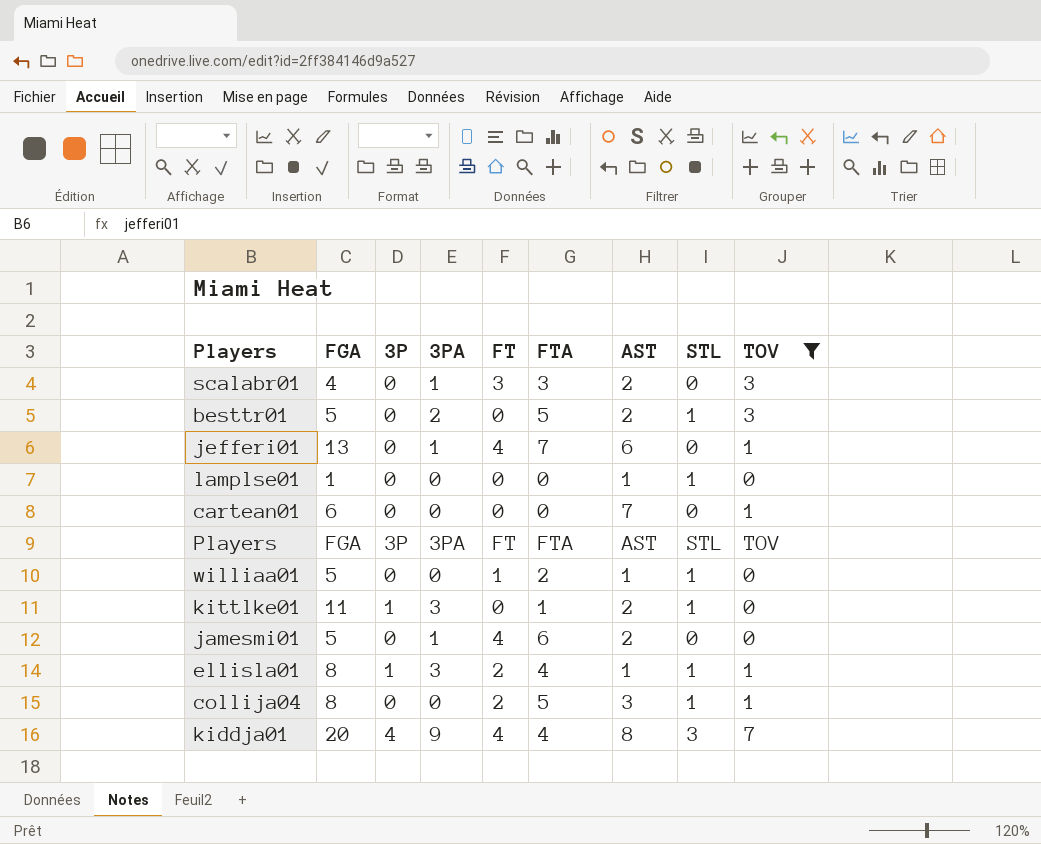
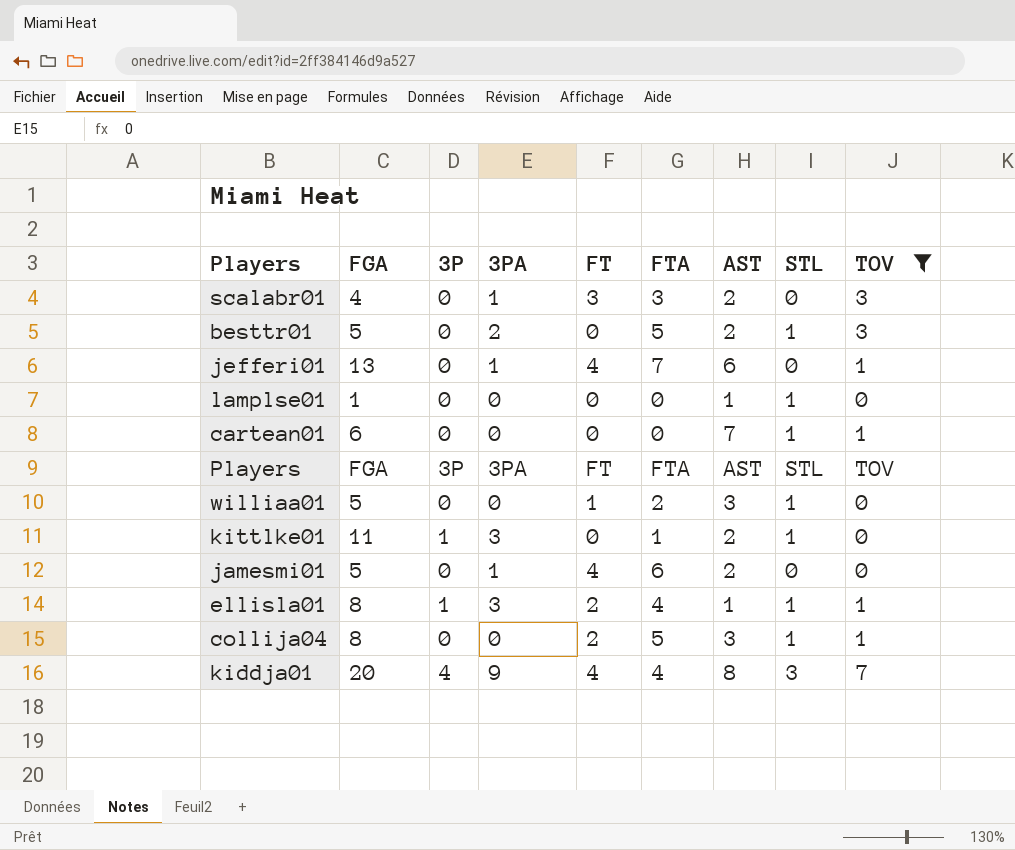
cartean01 | STL: 0 -> 1
williaa01 | AST: 1 -> 3

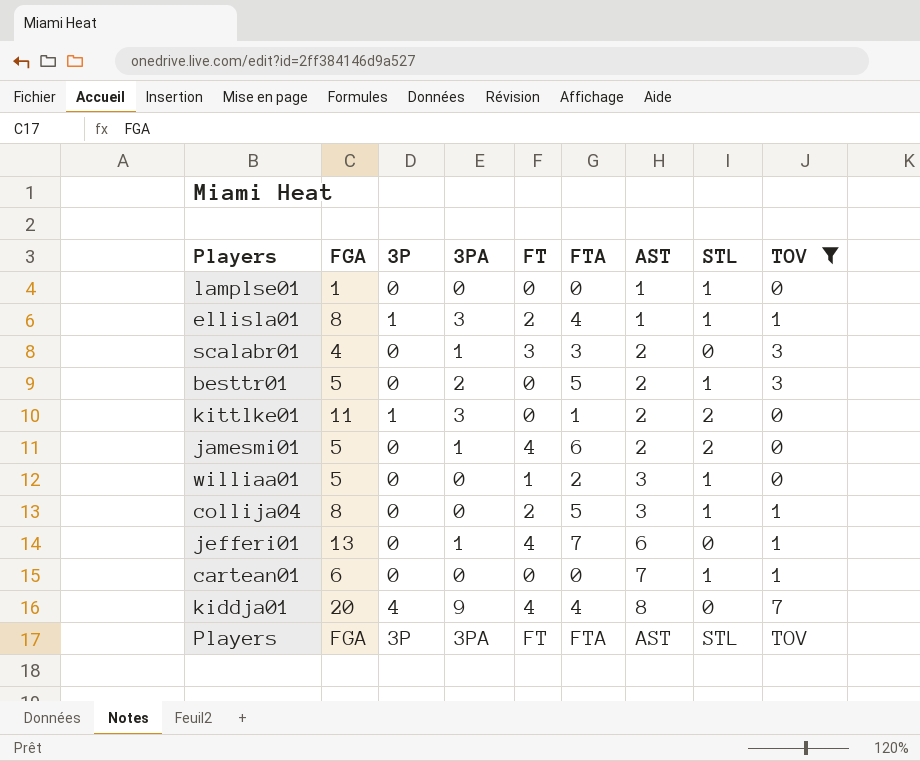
row order: none -> AST ascending
kittlke01 | STL: 1 -> 2
jamesmi01 | STL: 0 -> 2
kiddja01 | STL: 3 -> 0

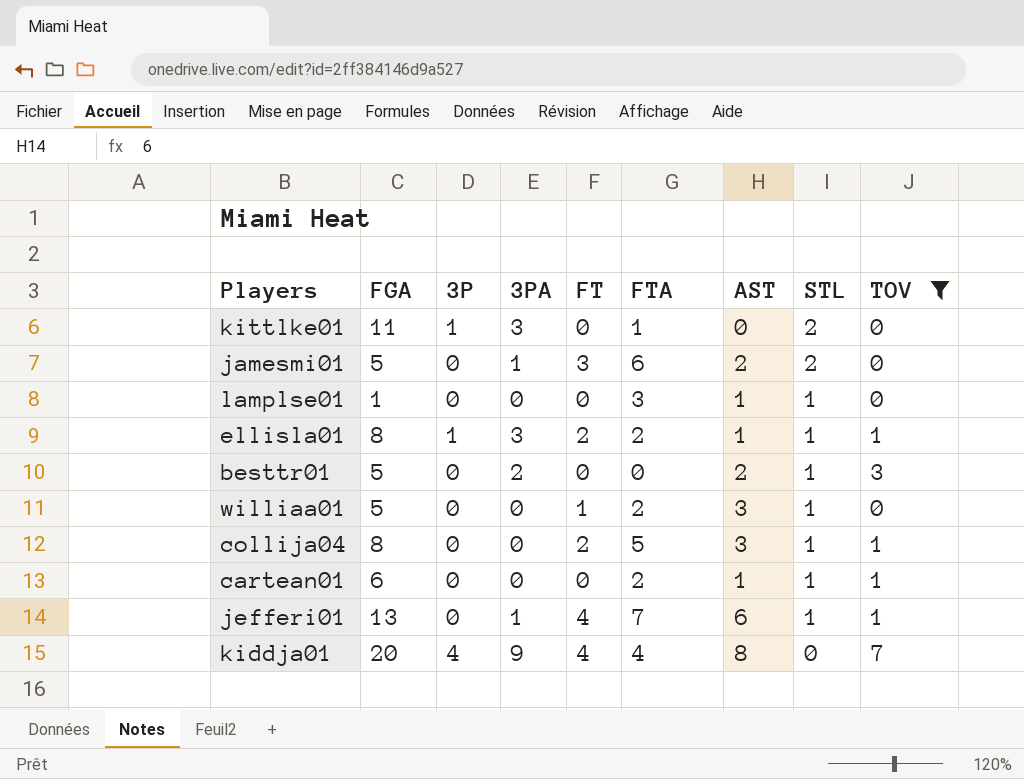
row order: AST ascending -> STL descending
row scalabr01: 4 | 0 | 1 | 3 | 3 | 2 | 0 | 3 -> none
row Players: FGA | 3P | 3PA | FT | FTA | AST | STL | TOV -> none
kittlke01 | AST: 2 -> 0
jamesmi01 | FT: 4 -> 3
lamplse01 | FTA: 0 -> 3
ellisla01 | FTA: 4 -> 2
besttr01 | FTA: 5 -> 0
cartean01 | FTA: 0 -> 2
cartean01 | AST: 7 -> 1
jefferi01 | STL: 0 -> 1

